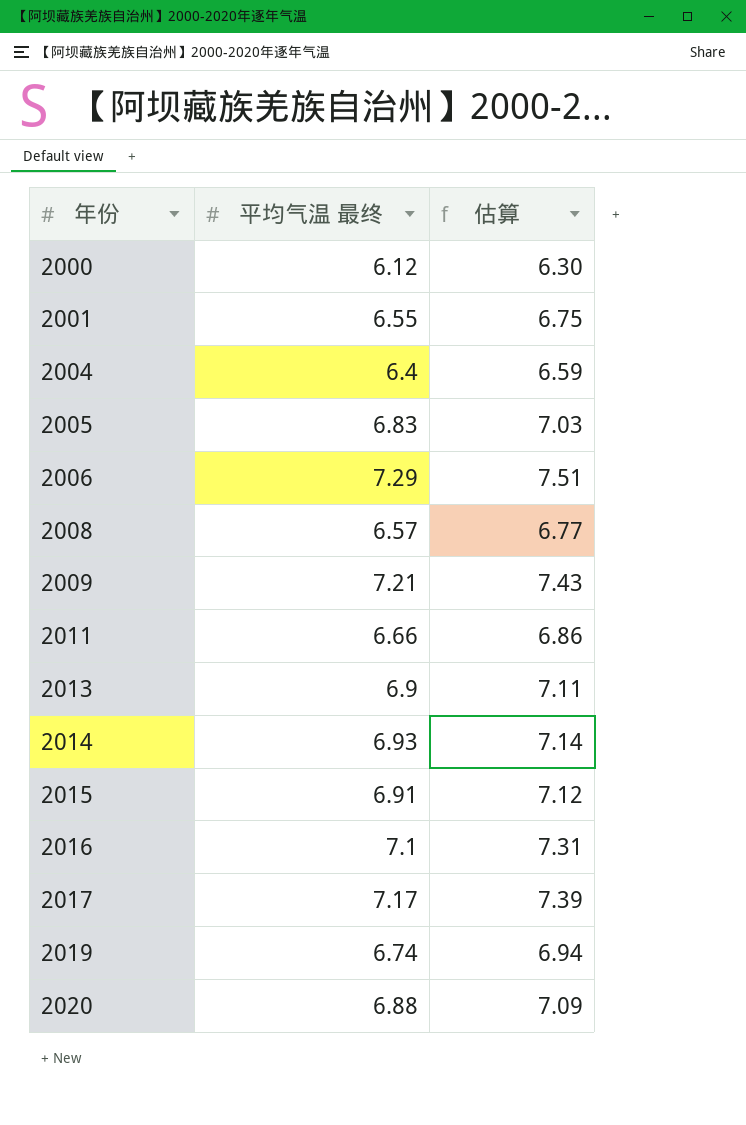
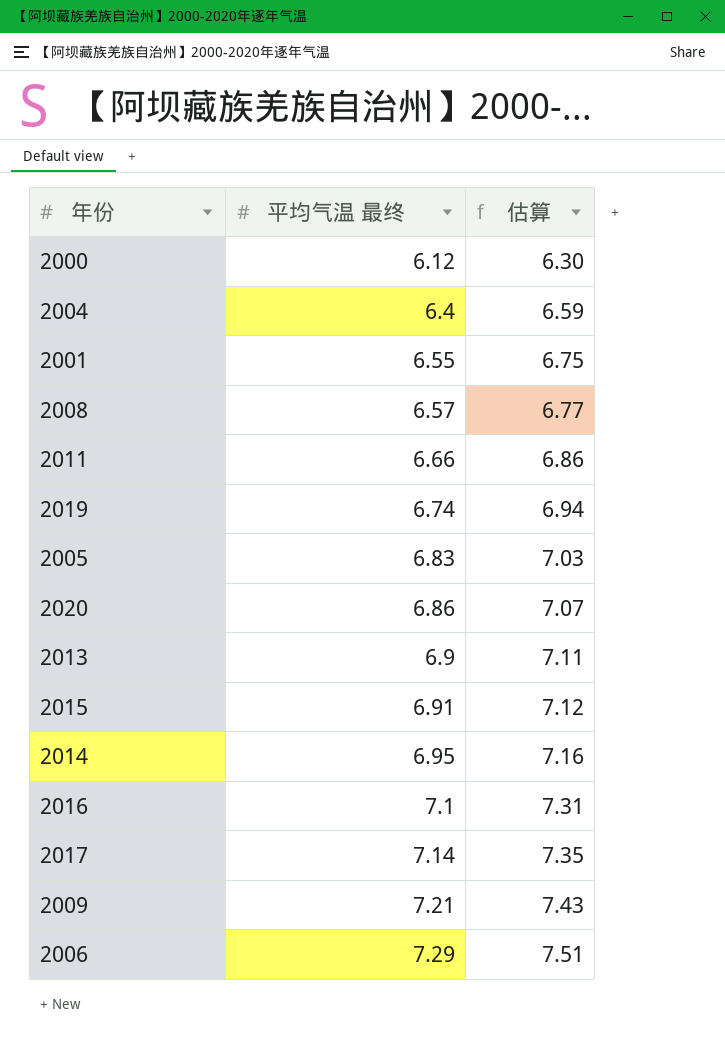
row order: 年份 ascending -> 平均气温 最终 ascending
2020 | 平均气温 最终: 6.88 -> 6.86
2020 | 估算: 7.09 -> 7.07
2014 | 平均气温 最终: 6.93 -> 6.95
2014 | 估算: 7.14 -> 7.16
2017 | 平均气温 最终: 7.17 -> 7.14
2017 | 估算: 7.39 -> 7.35

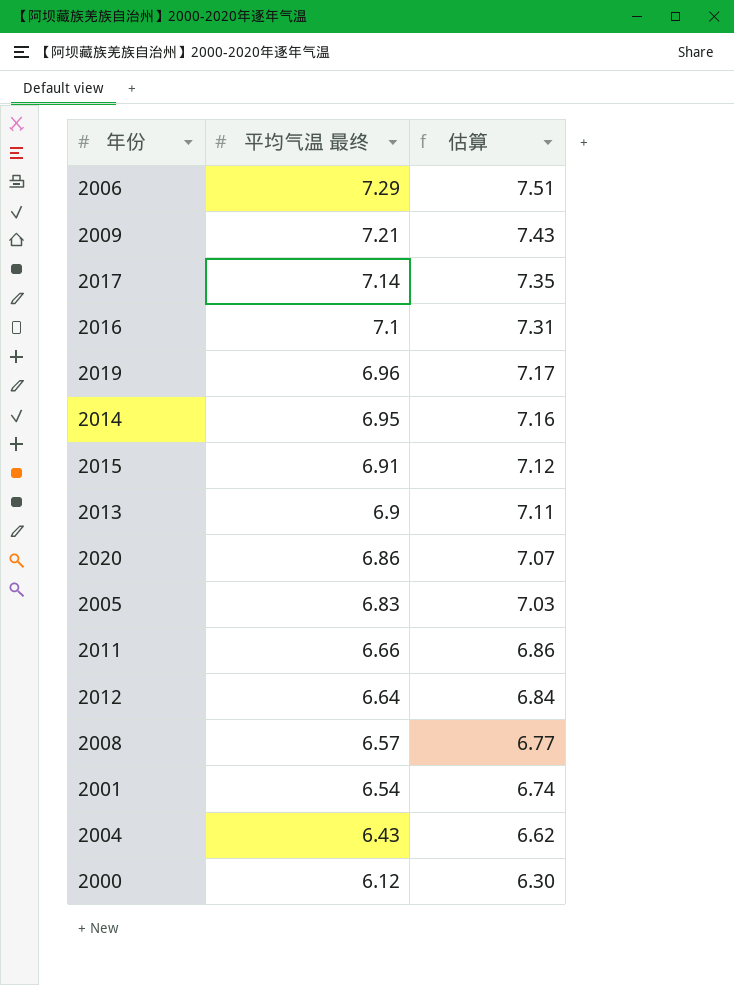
row order: 平均气温 最终 ascending -> 平均气温 最终 descending
2019 | 平均气温 最终: 6.74 -> 6.96
2019 | 估算: 6.94 -> 7.17
row 2012: none -> 6.64 | 6.84
2001 | 平均气温 最终: 6.55 -> 6.54
2001 | 估算: 6.75 -> 6.74
2004 | 平均气温 最终: 6.4 -> 6.43
2004 | 估算: 6.59 -> 6.62

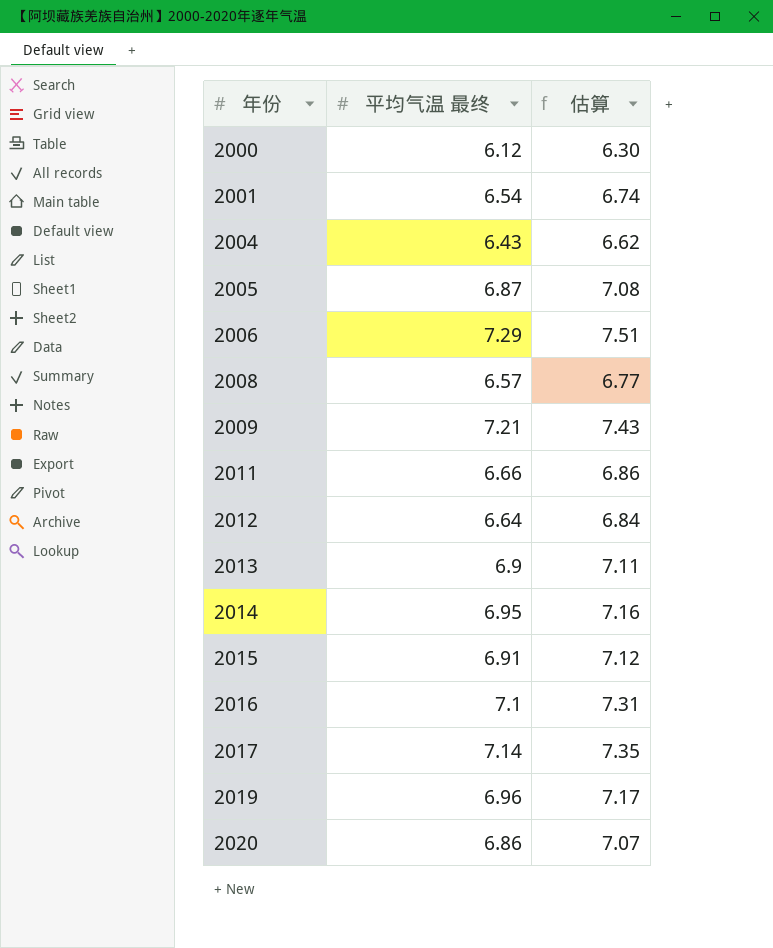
row order: 平均气温 最终 descending -> 年份 ascending
2005 | 平均气温 最终: 6.83 -> 6.87
2005 | 估算: 7.03 -> 7.08

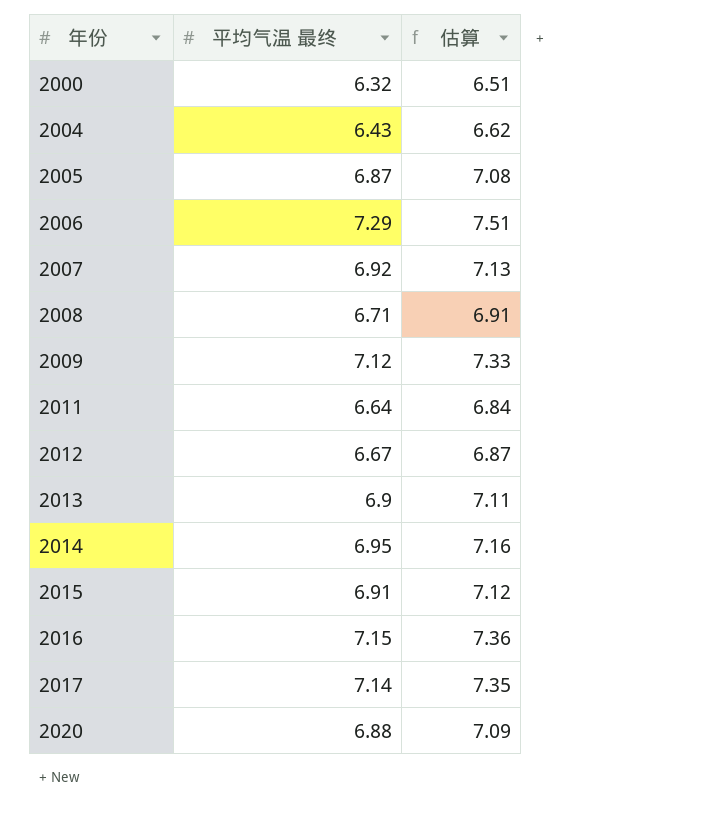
row 2001: 6.54 | 6.74 -> none
row 2019: 6.96 | 7.17 -> none
2000 | 平均气温 最终: 6.12 -> 6.32
2000 | 估算: 6.30 -> 6.51
row 2007: none -> 6.92 | 7.13
2008 | 平均气温 最终: 6.57 -> 6.71
2008 | 估算: 6.77 -> 6.91
2009 | 平均气温 最终: 7.21 -> 7.12
2009 | 估算: 7.43 -> 7.33
2011 | 平均气温 最终: 6.66 -> 6.64
2011 | 估算: 6.86 -> 6.84
2012 | 平均气温 最终: 6.64 -> 6.67
2012 | 估算: 6.84 -> 6.87
2016 | 平均气温 最终: 7.1 -> 7.15
2016 | 估算: 7.31 -> 7.36
2020 | 平均气温 最终: 6.86 -> 6.88
2020 | 估算: 7.07 -> 7.09

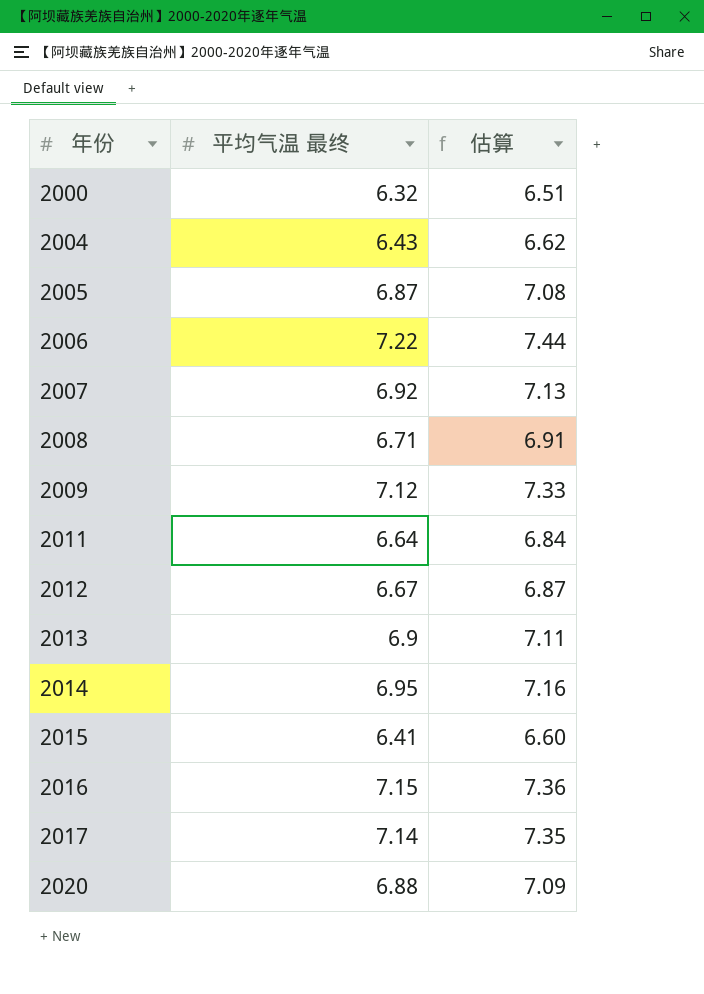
2006 | 平均气温 最终: 7.29 -> 7.22
2006 | 估算: 7.51 -> 7.44
2015 | 平均气温 最终: 6.91 -> 6.41
2015 | 估算: 7.12 -> 6.60

